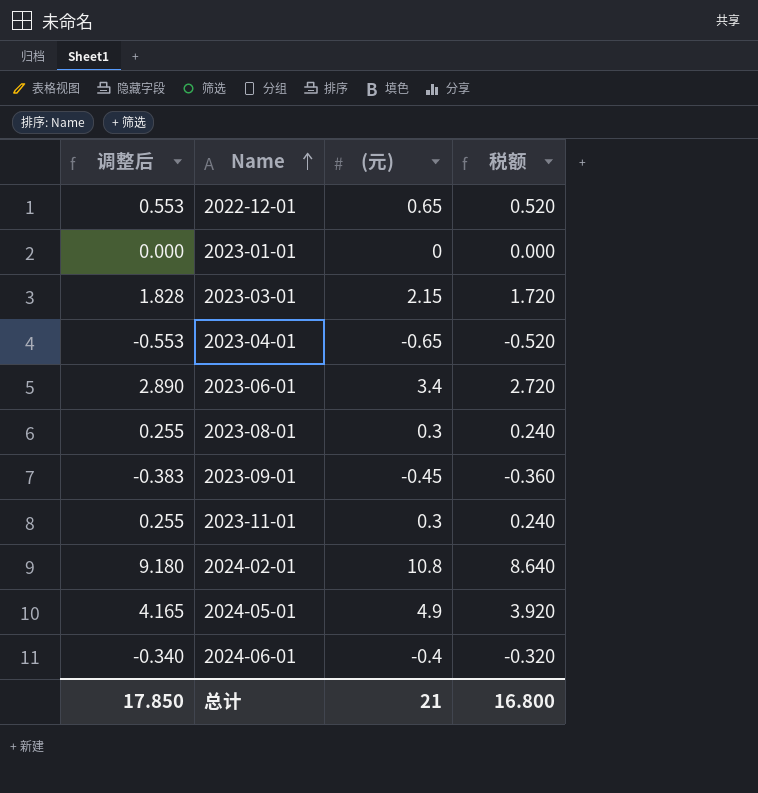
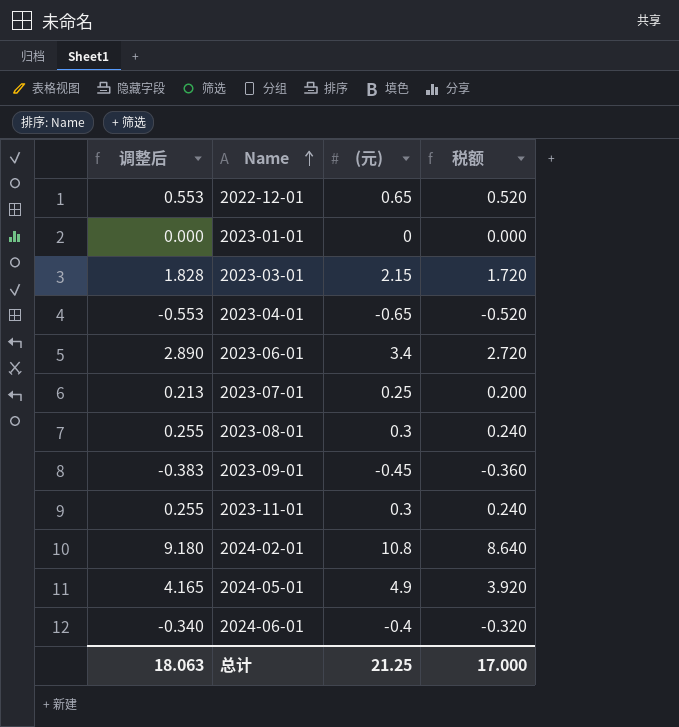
row 2023-07-01: none -> 0.213 | 0.25 | 0.200
总计 | 调整后: 17.850 -> 18.063
总计 | (元): 21 -> 21.25
总计 | 税额: 16.800 -> 17.000

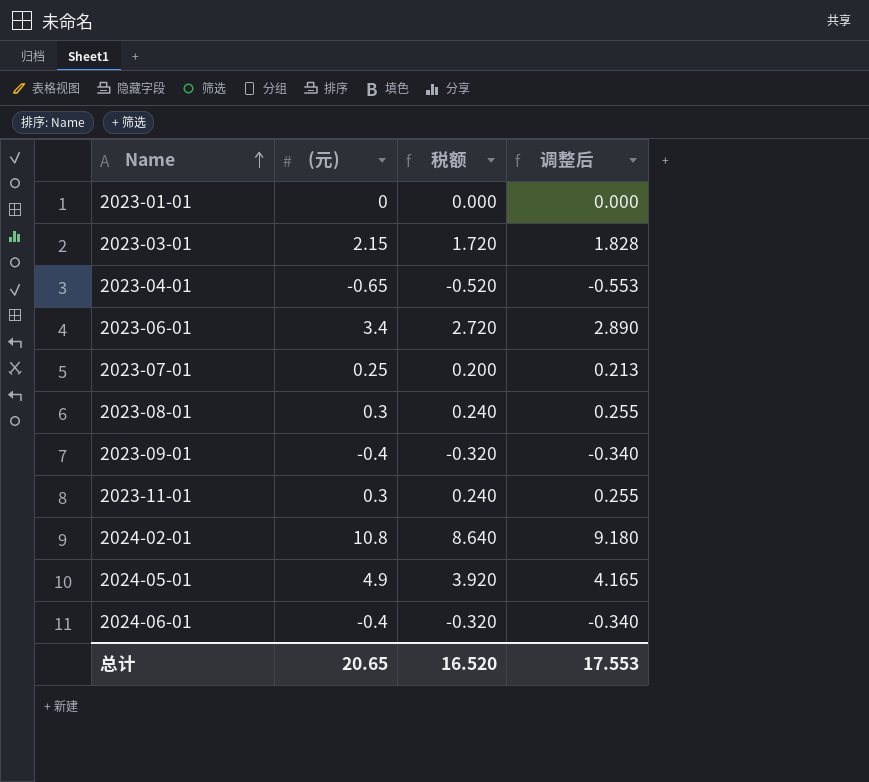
column 调整后 | position: 1 -> 4
row 2022-12-01: 0.553 | 0.65 | 0.520 -> none
2023-09-01 | (元): -0.45 -> -0.4
2023-09-01 | 税额: -0.360 -> -0.320
2023-09-01 | 调整后: -0.383 -> -0.340
总计 | (元): 21.25 -> 20.65
总计 | 税额: 17.000 -> 16.520
总计 | 调整后: 18.063 -> 17.553

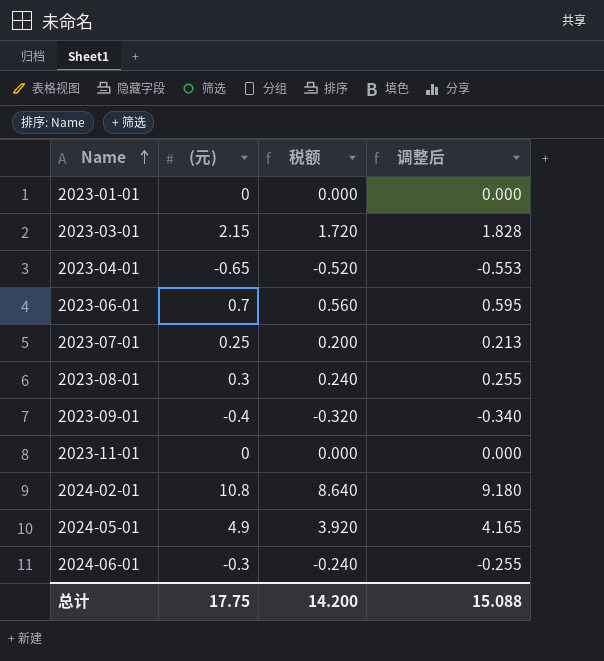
2023-06-01 | (元): 3.4 -> 0.7
2023-06-01 | 税额: 2.720 -> 0.560
2023-06-01 | 调整后: 2.890 -> 0.595
2023-11-01 | (元): 0.3 -> 0
2023-11-01 | 税额: 0.240 -> 0.000
2023-11-01 | 调整后: 0.255 -> 0.000
2024-06-01 | (元): -0.4 -> -0.3
2024-06-01 | 税额: -0.320 -> -0.240
2024-06-01 | 调整后: -0.340 -> -0.255
总计 | (元): 20.65 -> 17.75
总计 | 税额: 16.520 -> 14.200
总计 | 调整后: 17.553 -> 15.088

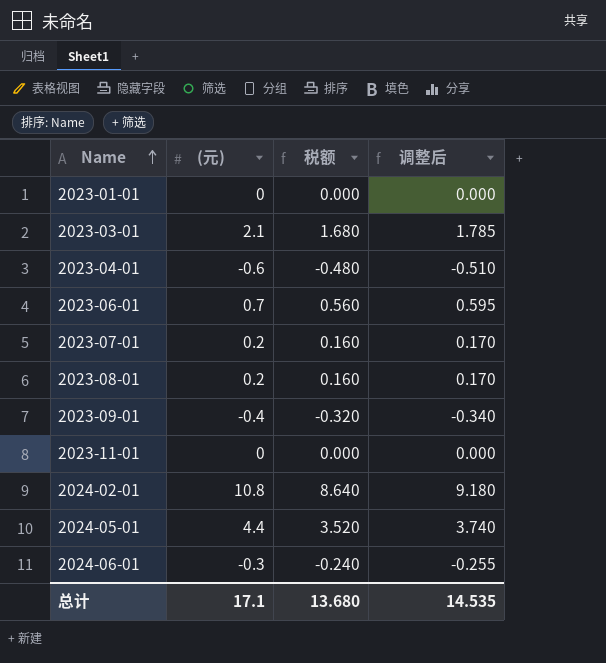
2023-03-01 | (元): 2.15 -> 2.1
2023-03-01 | 税额: 1.720 -> 1.680
2023-03-01 | 调整后: 1.828 -> 1.785
2023-04-01 | (元): -0.65 -> -0.6
2023-04-01 | 税额: -0.520 -> -0.480
2023-04-01 | 调整后: -0.553 -> -0.510
2023-07-01 | (元): 0.25 -> 0.2
2023-07-01 | 税额: 0.200 -> 0.160
2023-07-01 | 调整后: 0.213 -> 0.170
2023-08-01 | (元): 0.3 -> 0.2
2023-08-01 | 税额: 0.240 -> 0.160
2023-08-01 | 调整后: 0.255 -> 0.170
2024-05-01 | (元): 4.9 -> 4.4
2024-05-01 | 税额: 3.920 -> 3.520
2024-05-01 | 调整后: 4.165 -> 3.740
总计 | (元): 17.75 -> 17.1
总计 | 税额: 14.200 -> 13.680
总计 | 调整后: 15.088 -> 14.535

